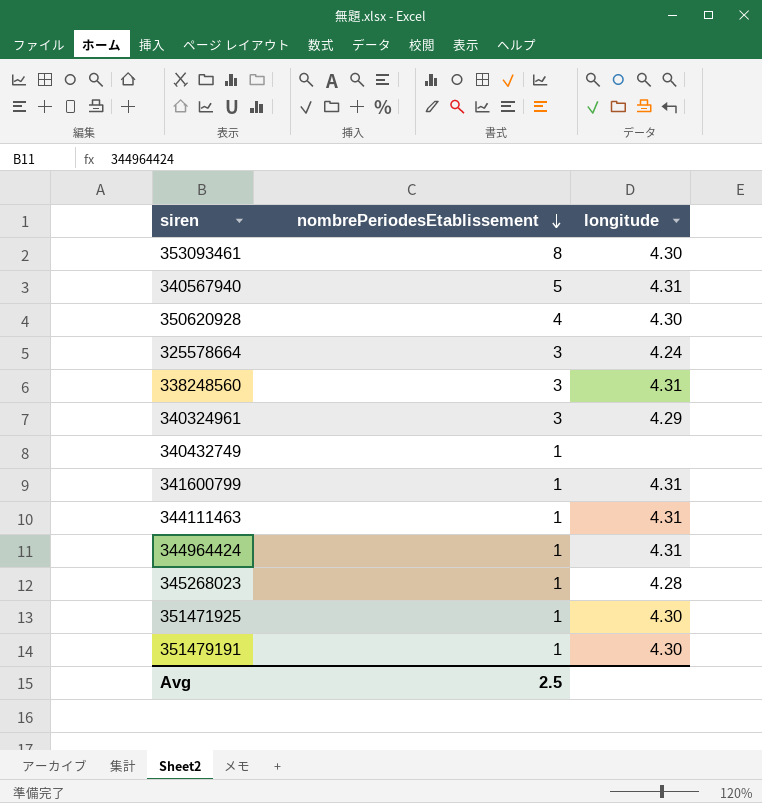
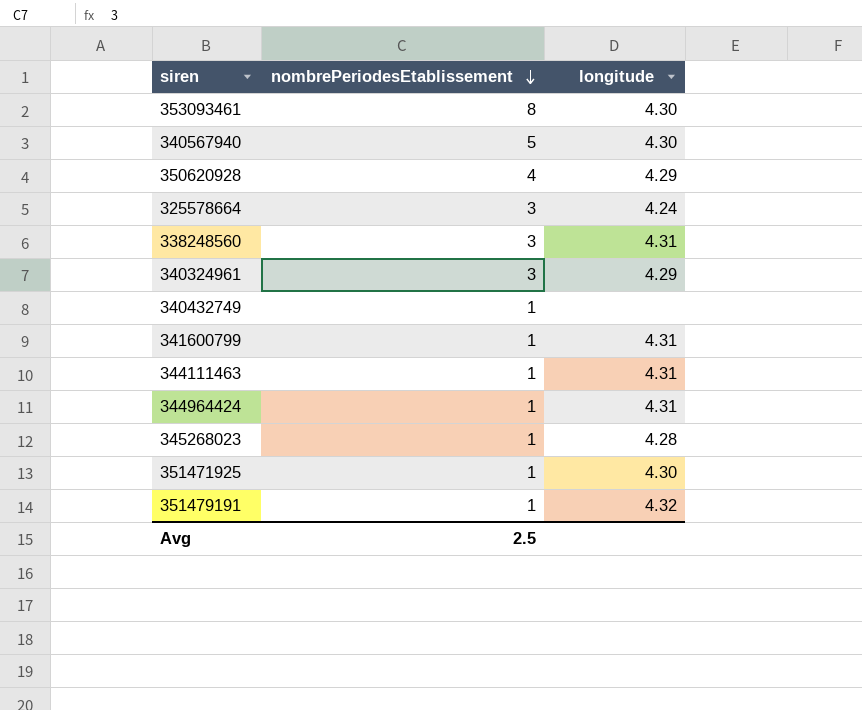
340567940 | longitude: 4.31 -> 4.30
350620928 | longitude: 4.30 -> 4.29
351479191 | longitude: 4.30 -> 4.32

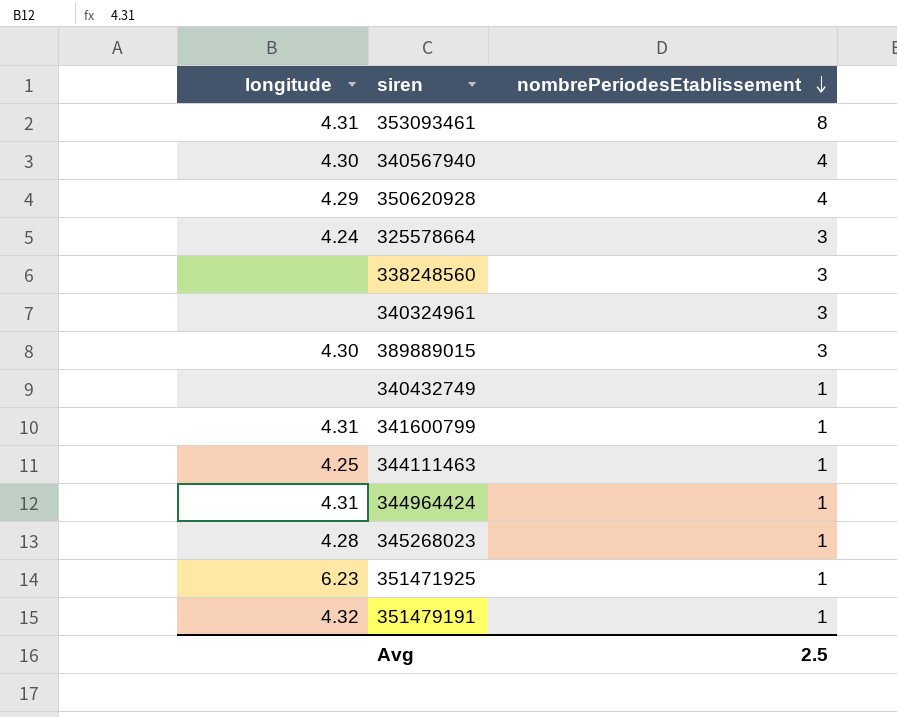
column longitude | position: 3 -> 1
353093461 | longitude: 4.30 -> 4.31
340567940 | nombrePeriodesEtablissement: 5 -> 4
338248560 | longitude: 4.31 -> none
340324961 | longitude: 4.29 -> none
row 389889015: none -> 4.30 | 3
344111463 | longitude: 4.31 -> 4.25
351471925 | longitude: 4.30 -> 6.23

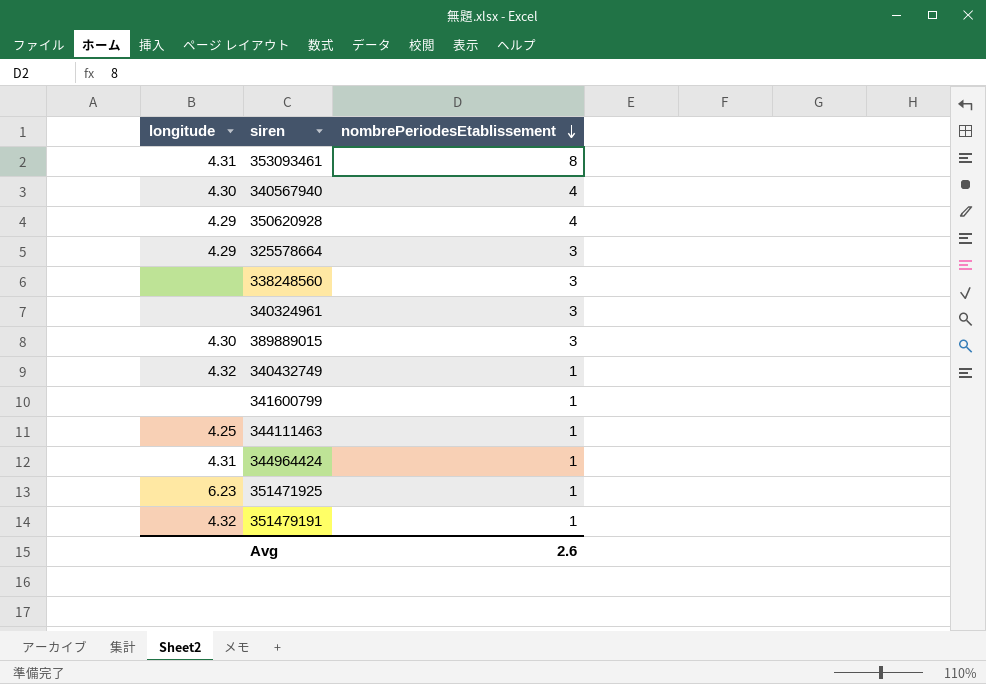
row 345268023: 4.28 | 1 -> none
325578664 | longitude: 4.24 -> 4.29
340432749 | longitude: none -> 4.32
341600799 | longitude: 4.31 -> none
Avg | nombrePeriodesEtablissement: 2.5 -> 2.6

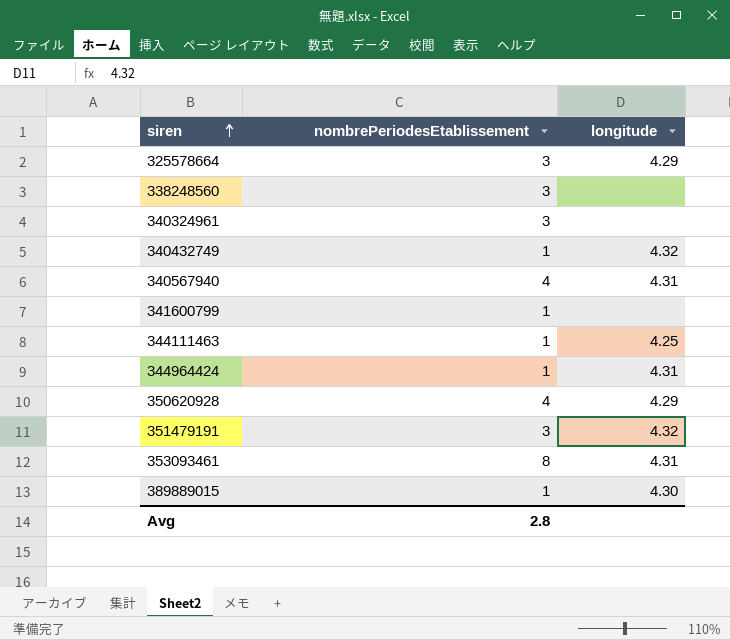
row order: nombrePeriodesEtablissement descending -> siren ascending
column longitude | position: 1 -> 3
row 351471925: 6.23 | 1 -> none
340567940 | longitude: 4.30 -> 4.31
351479191 | nombrePeriodesEtablissement: 1 -> 3
389889015 | nombrePeriodesEtablissement: 3 -> 1
Avg | nombrePeriodesEtablissement: 2.6 -> 2.8

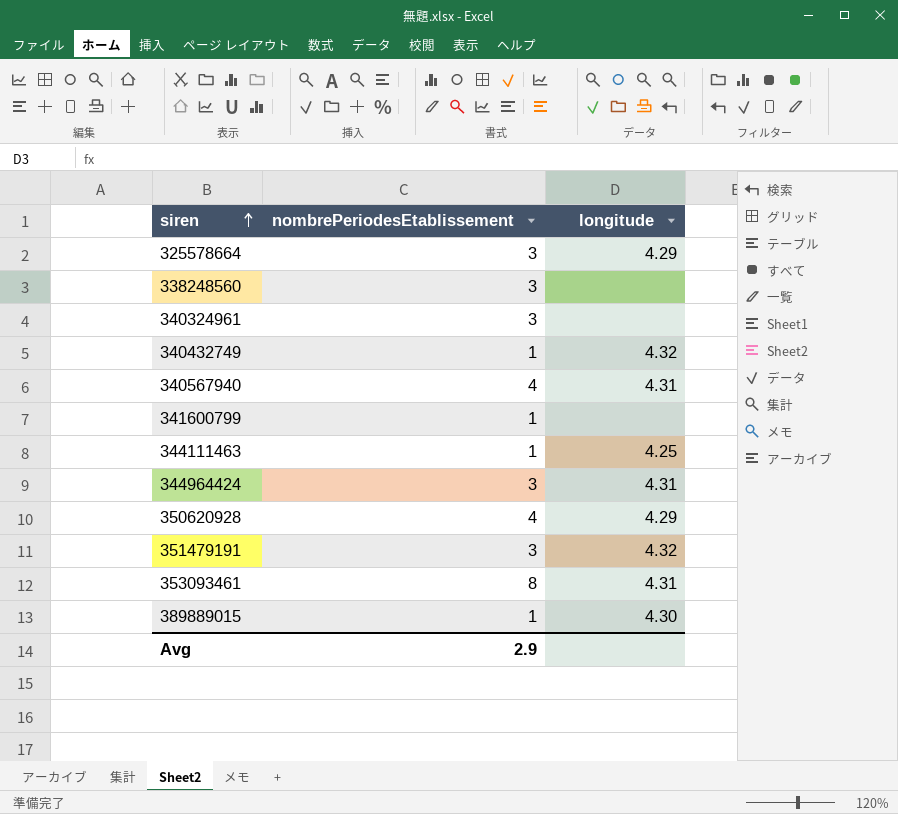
344964424 | nombrePeriodesEtablissement: 1 -> 3
Avg | nombrePeriodesEtablissement: 2.8 -> 2.9

